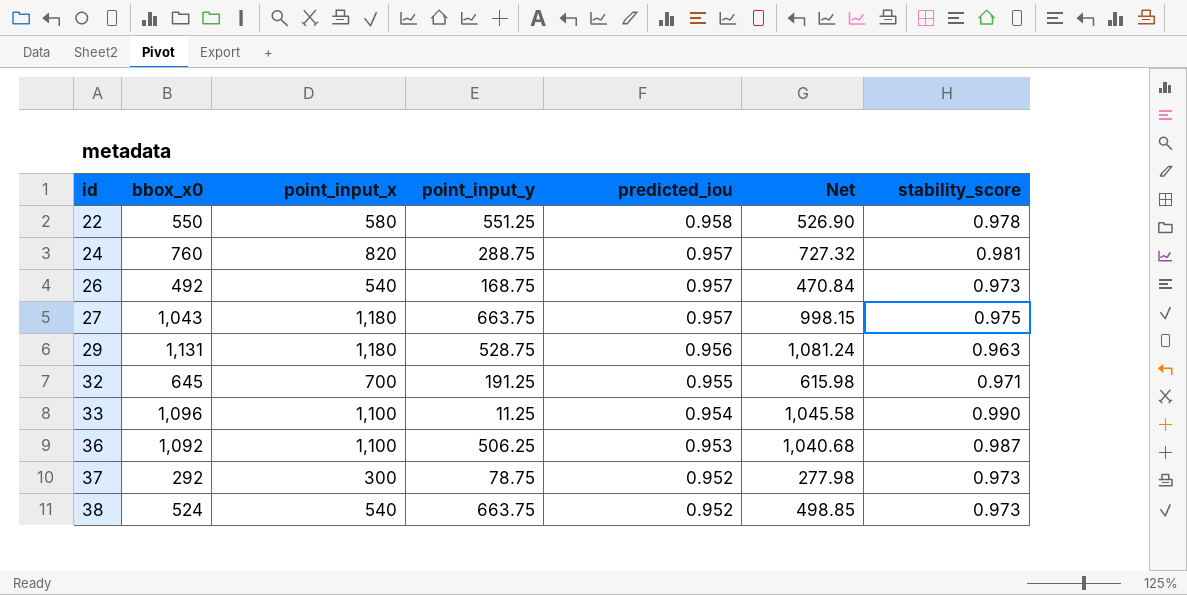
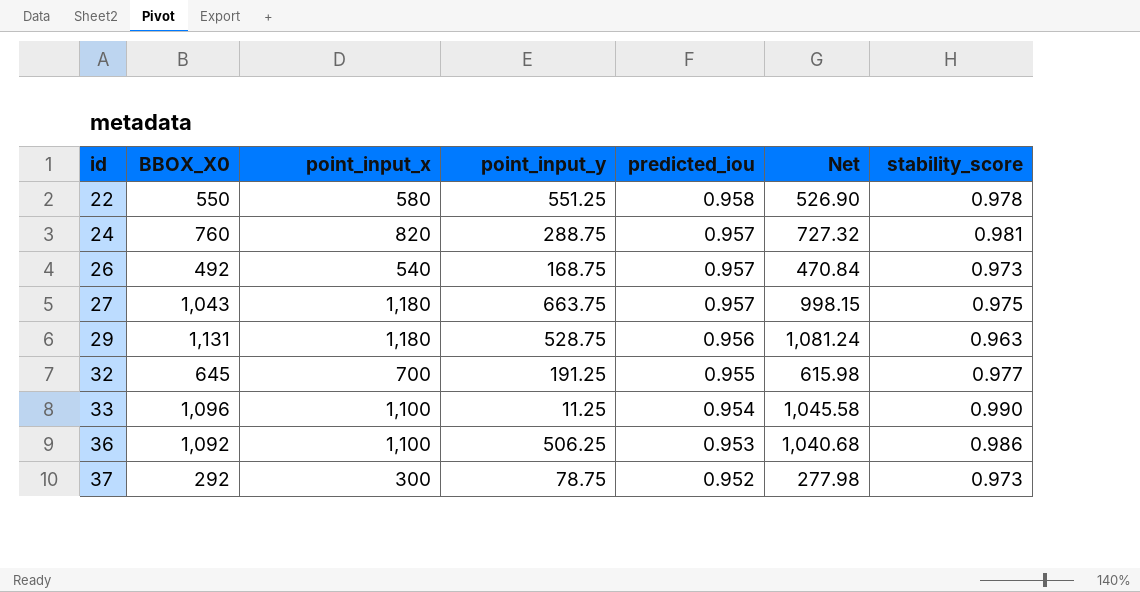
column name: bbox_x0 -> BBOX_X0
row 38: 524 | 540 | 663.75 | 0.952 | 498.85 | 0.973 -> none
32 | stability_score: 0.971 -> 0.977
36 | stability_score: 0.987 -> 0.986

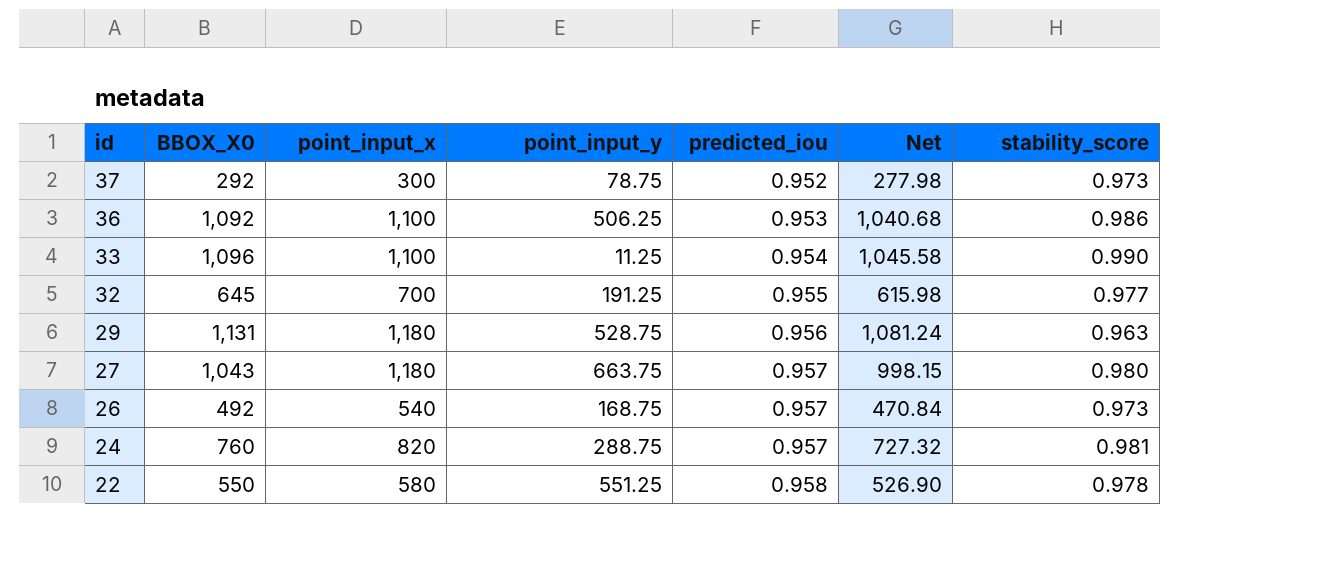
row order: id ascending -> id descending
27 | stability_score: 0.975 -> 0.980

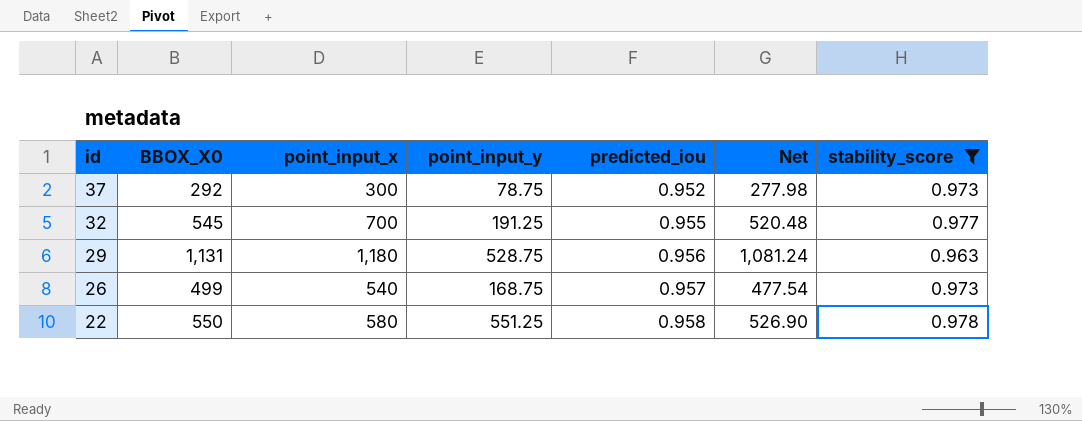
filter: none -> stability_score <= 0.978
32 | BBOX_X0: 645 -> 545
32 | Net: 615.98 -> 520.48
26 | BBOX_X0: 492 -> 499
26 | Net: 470.84 -> 477.54

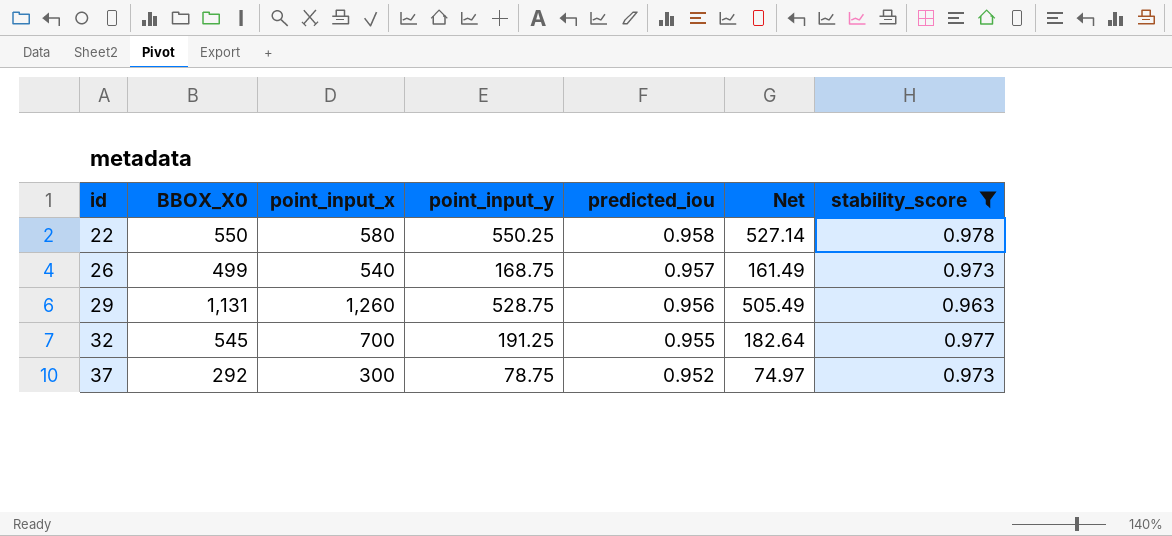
row order: id descending -> id ascending
column Net | formula: [BBOX_X0] * [predicted_iou] -> [point_input_y] * [predicted_iou]
22 | point_input_y: 551.25 -> 550.25
29 | point_input_x: 1,180 -> 1,260

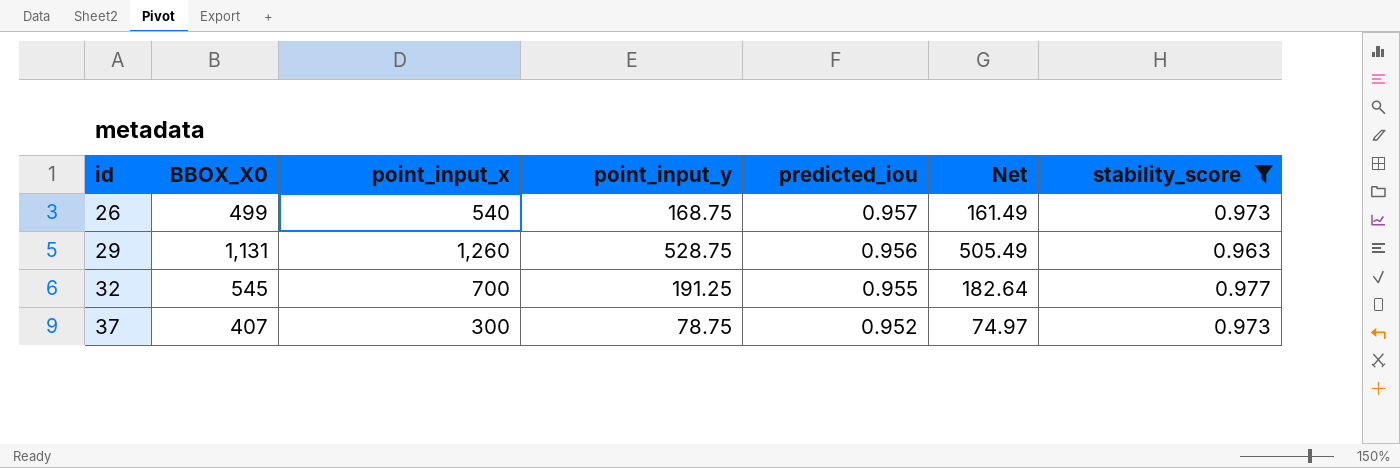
row 22: 550 | 580 | 550.25 | 0.958 | 527.14 | 0.978 -> none
37 | BBOX_X0: 292 -> 407

